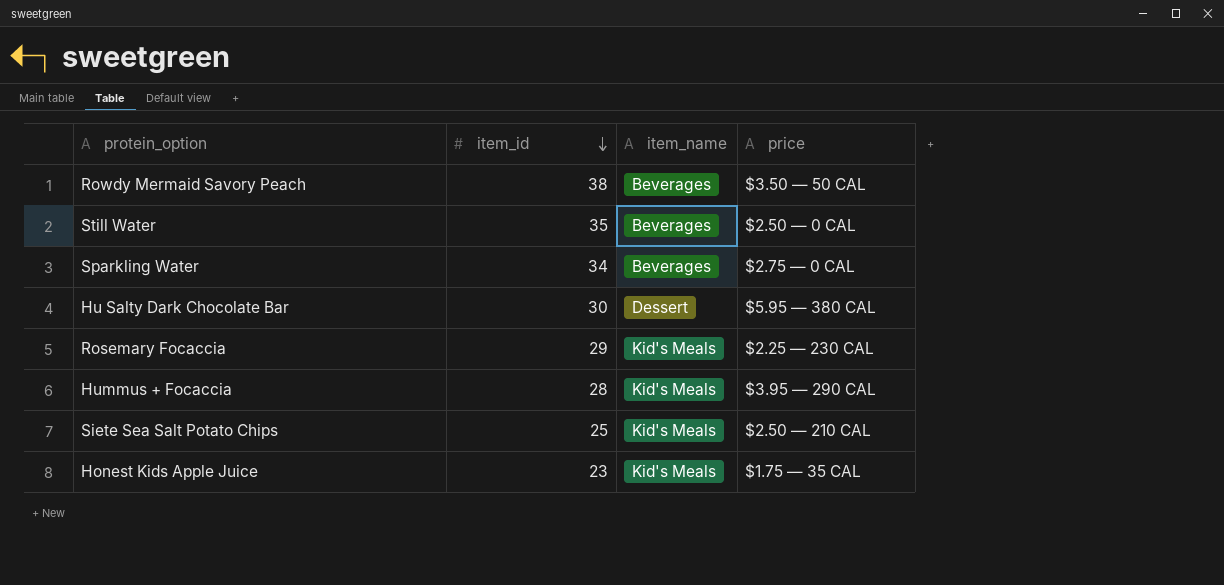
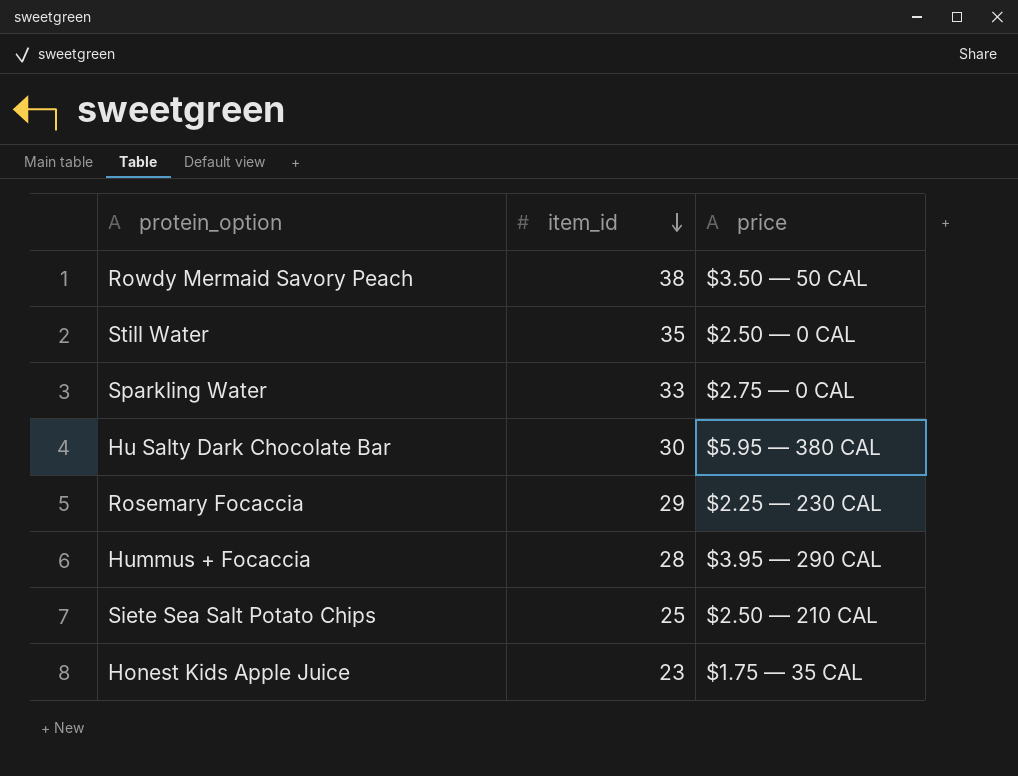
column item_name | position: 3 -> none
Sparkling Water | item_id: 34 -> 33

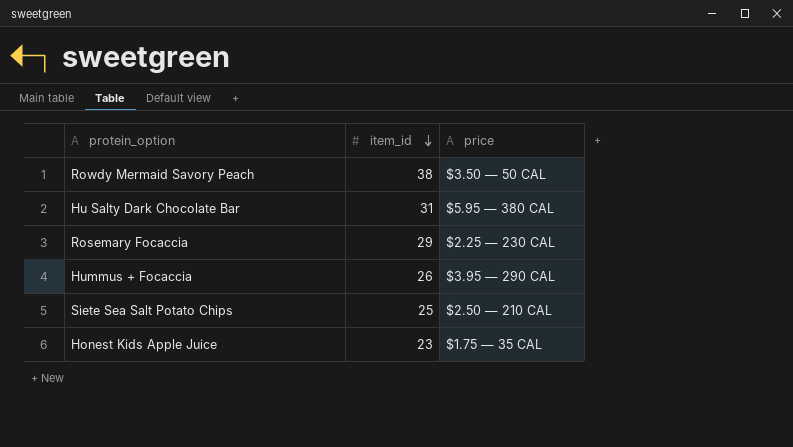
row Still Water: 35 | $2.50 — 0 CAL -> none
row Sparkling Water: 33 | $2.75 — 0 CAL -> none
Hu Salty Dark Chocolate Bar | item_id: 30 -> 31
Hummus + Focaccia | item_id: 28 -> 26

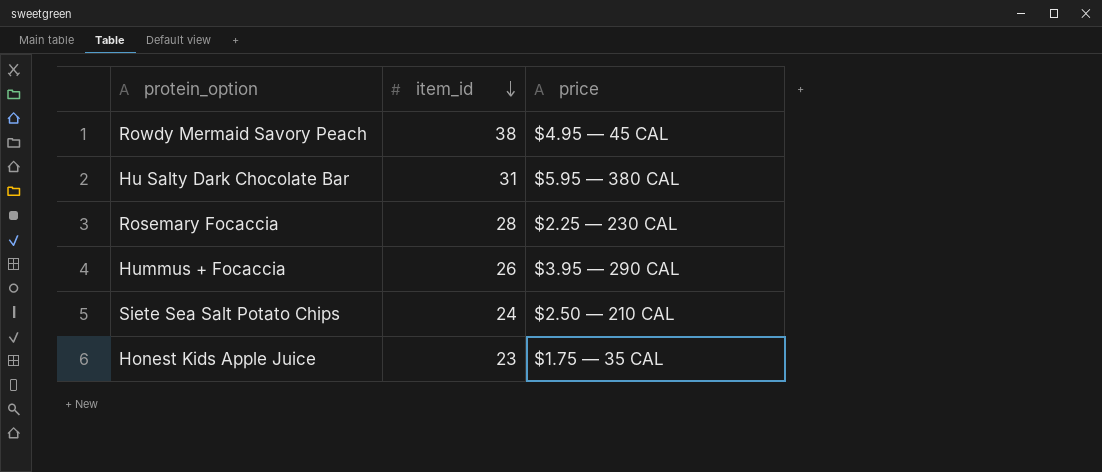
Rowdy Mermaid Savory Peach | price: $3.50 — 50 CAL -> $4.95 — 45 CAL
Rosemary Focaccia | item_id: 29 -> 28
Siete Sea Salt Potato Chips | item_id: 25 -> 24

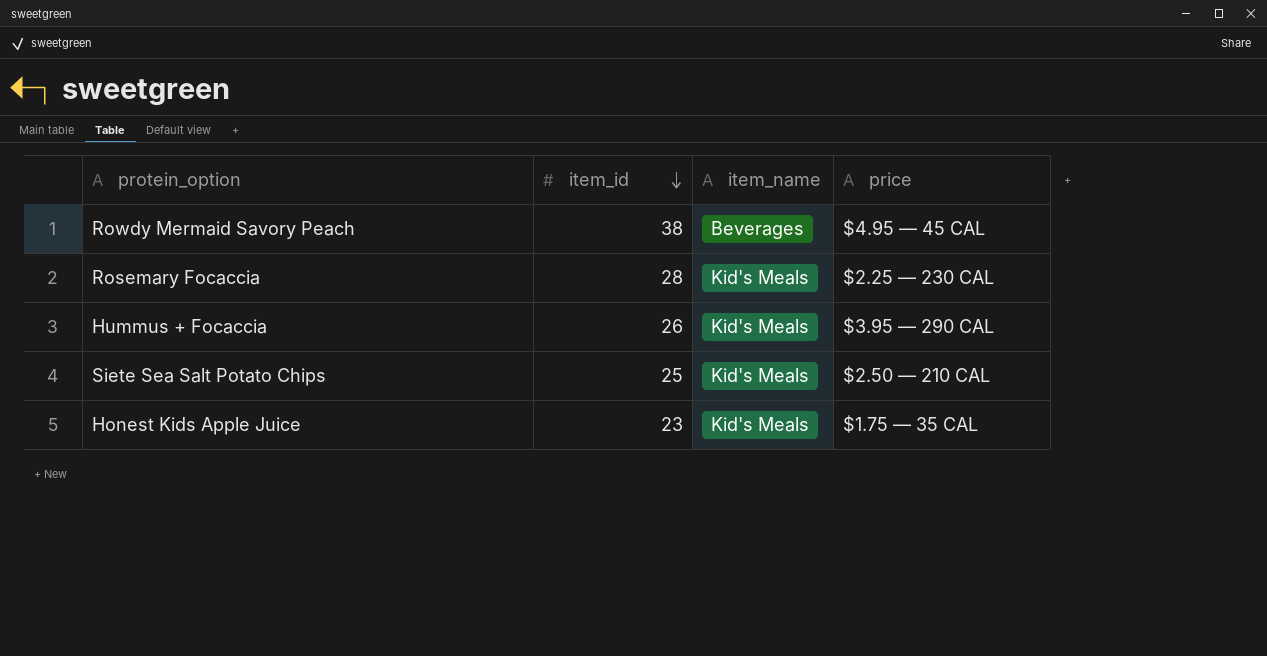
column item_name | position: none -> 3
row Hu Salty Dark Chocolate Bar: 31 | $5.95 — 380 CAL -> none
Siete Sea Salt Potato Chips | item_id: 24 -> 25

